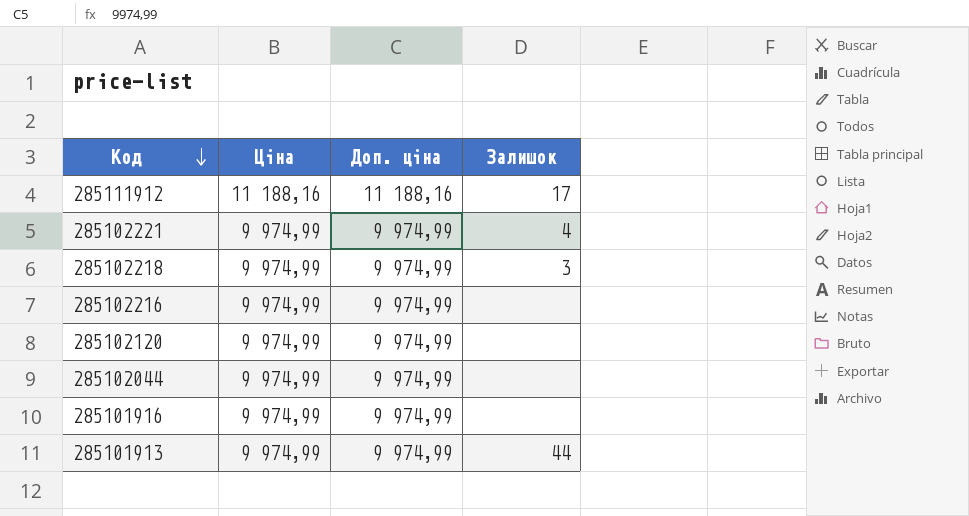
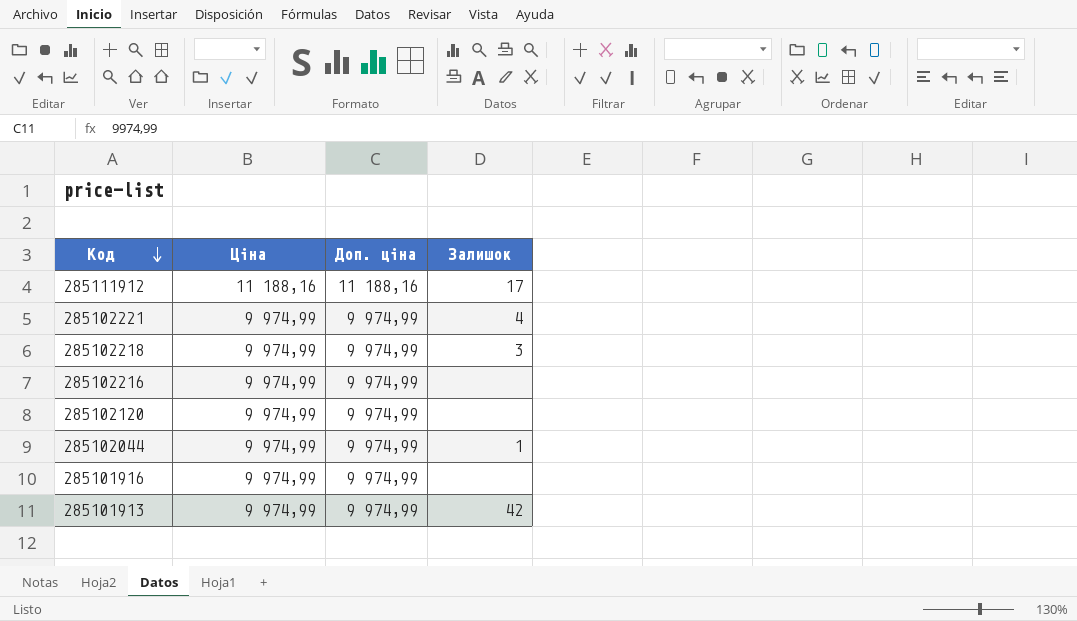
285102044 | Залишок: none -> 1
285101913 | Залишок: 44 -> 42

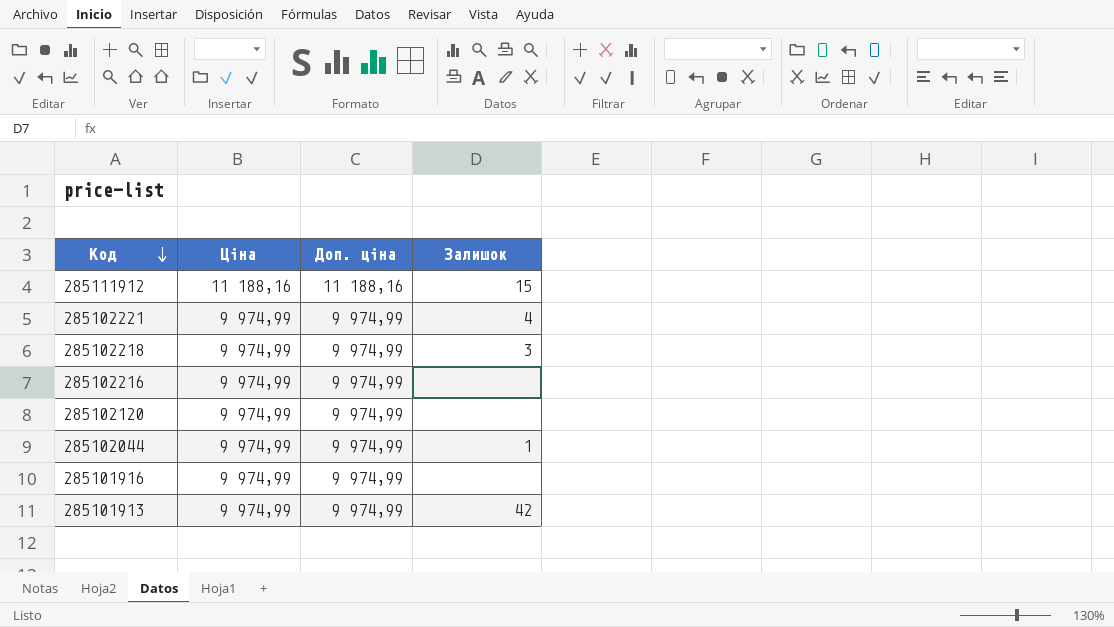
285111912 | Залишок: 17 -> 15

